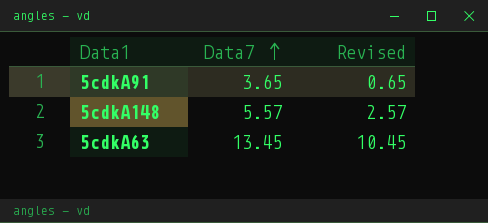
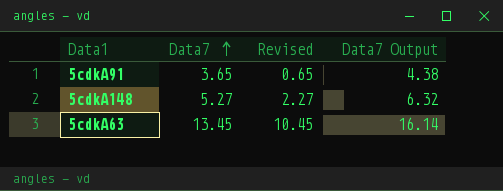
column Data7 Output | formula: none -> [Data7] * 1.2
5cdkA148 | Data7: 5.57 -> 5.27
5cdkA148 | Revised: 2.57 -> 2.27

